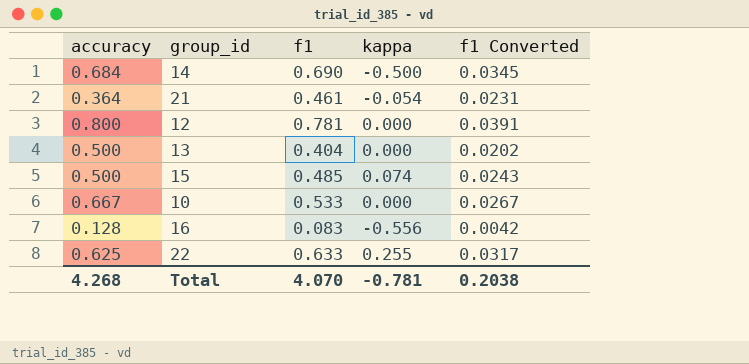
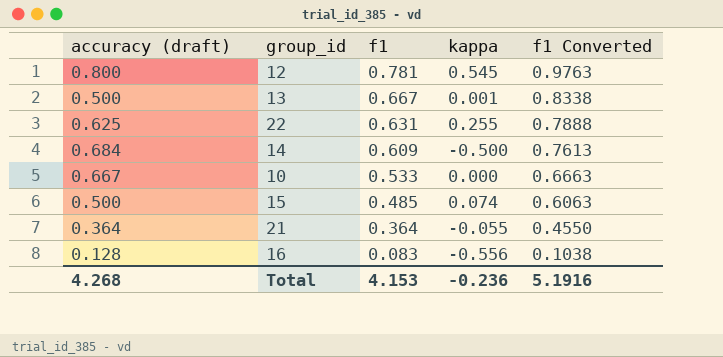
row order: none -> f1 descending
column name: accuracy -> accuracy (draft)
column f1 Converted | formula: [f1] * 0.05 -> [f1] * 1.25
12 | kappa: 0.000 -> 0.545
13 | f1: 0.404 -> 0.667
13 | kappa: 0.000 -> 0.001
22 | f1: 0.633 -> 0.631
14 | f1: 0.690 -> 0.609
21 | f1: 0.461 -> 0.364
21 | kappa: -0.054 -> -0.055
Total | f1: 4.070 -> 4.153
Total | kappa: -0.781 -> -0.236
Total | f1 Converted: 0.2038 -> 5.1916

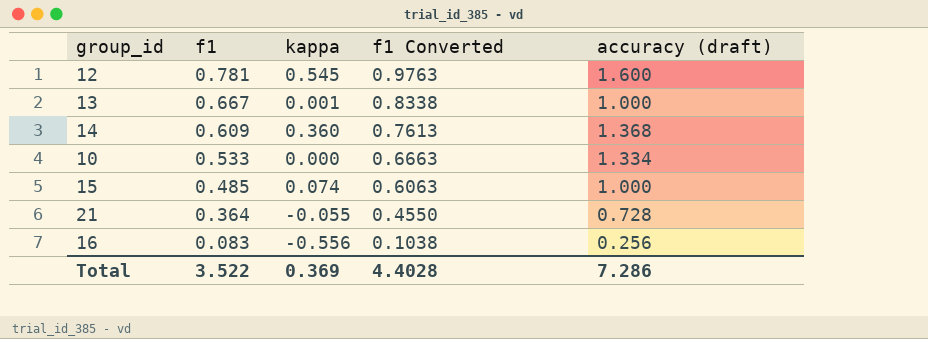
column accuracy (draft) | position: 1 -> 5
row 22: 0.625 | 0.631 | 0.255 | 0.7888 -> none
12 | accuracy (draft): 0.800 -> 1.600
13 | accuracy (draft): 0.500 -> 1.000
14 | kappa: -0.500 -> 0.360
14 | accuracy (draft): 0.684 -> 1.368
10 | accuracy (draft): 0.667 -> 1.334
15 | accuracy (draft): 0.500 -> 1.000
21 | accuracy (draft): 0.364 -> 0.728
16 | accuracy (draft): 0.128 -> 0.256
Total | f1: 4.153 -> 3.522
Total | kappa: -0.236 -> 0.369
Total | f1 Converted: 5.1916 -> 4.4028
Total | accuracy (draft): 4.268 -> 7.286

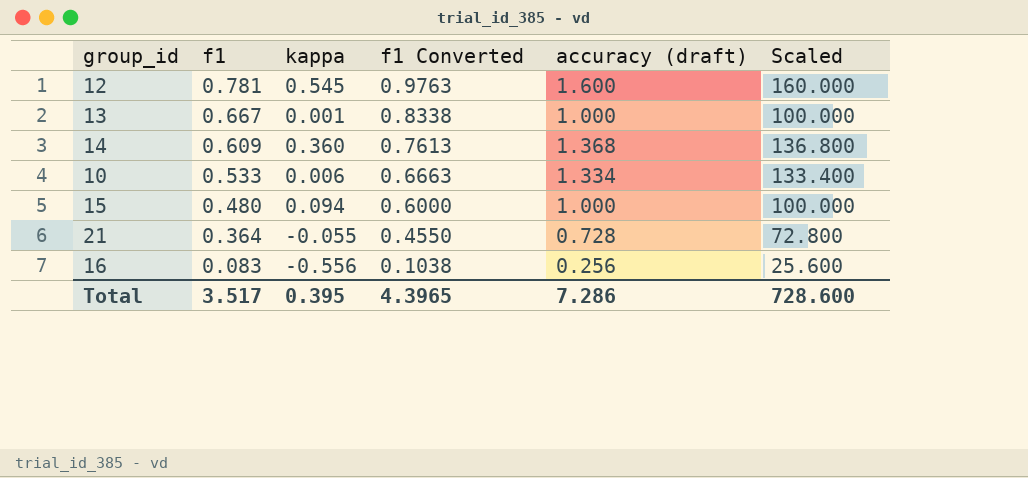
column Scaled | formula: none -> [accuracy (draft)] * 100
10 | kappa: 0.000 -> 0.006
15 | f1: 0.485 -> 0.480
15 | kappa: 0.074 -> 0.094
15 | f1 Converted: 0.6063 -> 0.6000
Total | f1: 3.522 -> 3.517
Total | kappa: 0.369 -> 0.395
Total | f1 Converted: 4.4028 -> 4.3965

